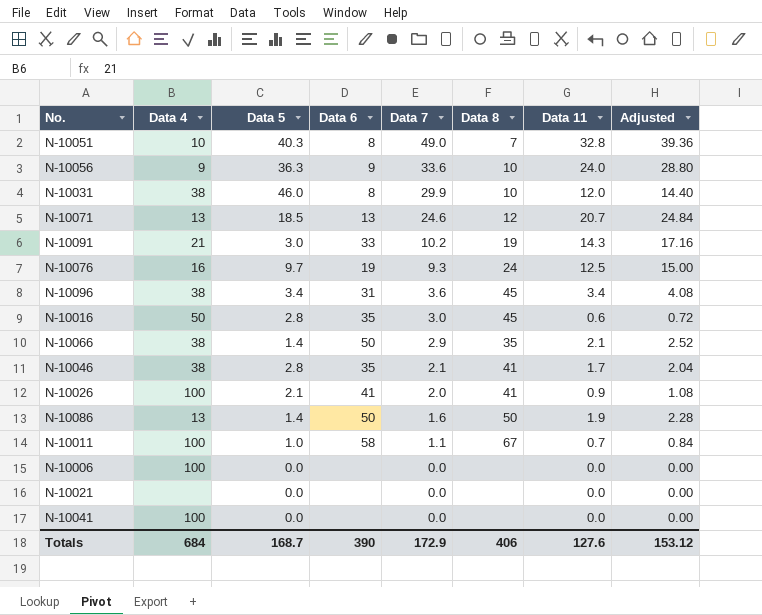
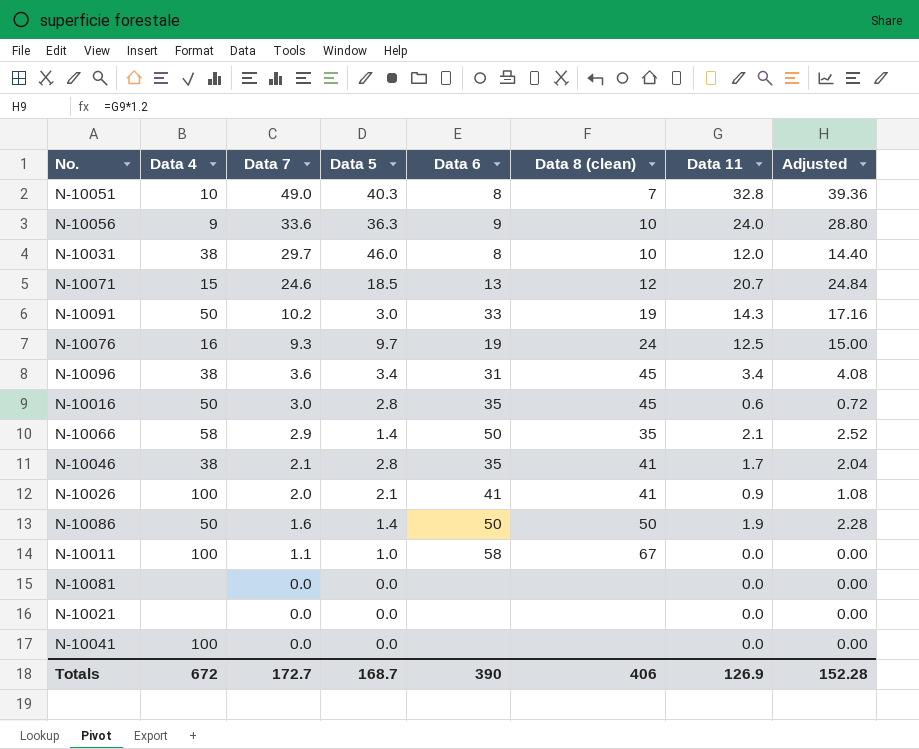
column Data 7 | position: 5 -> 3
column name: Data 8 -> Data 8 (clean)
row N-10006: 100 | 0.0 | none | 0.0 | none | 0.0 | 0.00 -> none
N-10031 | Data 7: 29.9 -> 29.7
N-10071 | Data 4: 13 -> 15
N-10091 | Data 4: 21 -> 50
N-10066 | Data 4: 38 -> 58
N-10086 | Data 4: 13 -> 50
N-10011 | Data 11: 0.7 -> 0.0
N-10011 | Adjusted: 0.84 -> 0.00
row N-10081: none -> none | 0.0 | 0.0 | none | none | 0.0 | 0.00
Totals | Data 4: 684 -> 672
Totals | Data 7: 172.9 -> 172.7
Totals | Data 11: 127.6 -> 126.9
Totals | Adjusted: 153.12 -> 152.28

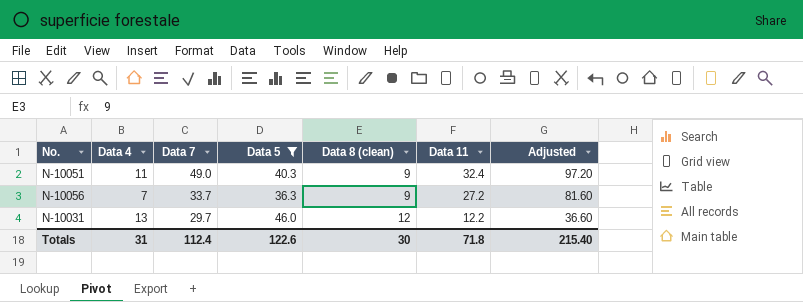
filter: none -> Data 5 >= 36.3
column Data 6 | position: 5 -> none
column Adjusted | formula: [Data 11] * 1.2 -> [Data 11] * 3
N-10051 | Data 4: 10 -> 11
N-10051 | Data 8 (clean): 7 -> 9
N-10051 | Data 11: 32.8 -> 32.4
N-10056 | Data 4: 9 -> 7
N-10056 | Data 7: 33.6 -> 33.7
N-10056 | Data 8 (clean): 10 -> 9
N-10056 | Data 11: 24.0 -> 27.2
N-10031 | Data 4: 38 -> 13
N-10031 | Data 8 (clean): 10 -> 12
N-10031 | Data 11: 12.0 -> 12.2
Totals | Data 4: 672 -> 31
Totals | Data 7: 172.7 -> 112.4
Totals | Data 5: 168.7 -> 122.6
Totals | Data 8 (clean): 406 -> 30
Totals | Data 11: 126.9 -> 71.8
Totals | Adjusted: 152.28 -> 215.40

